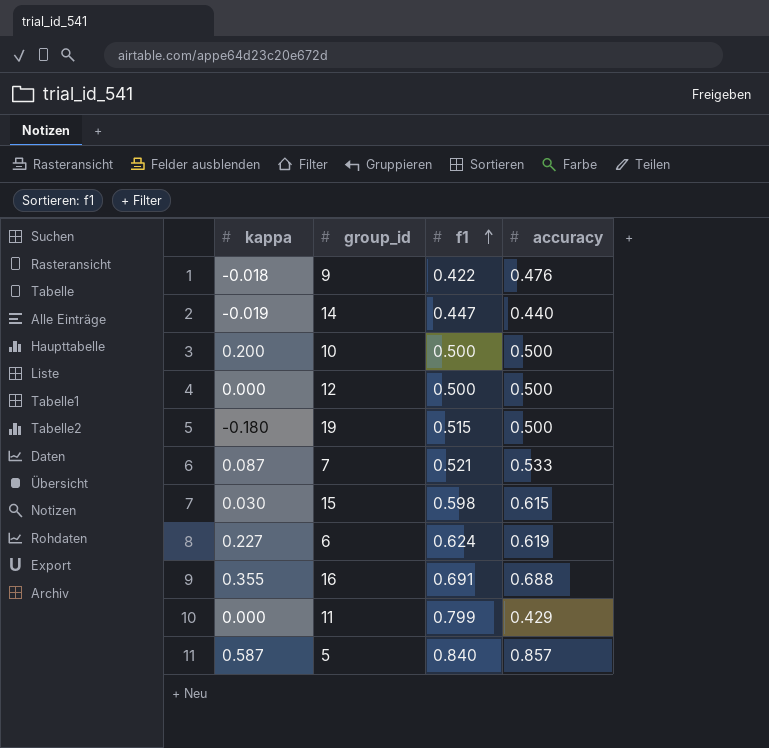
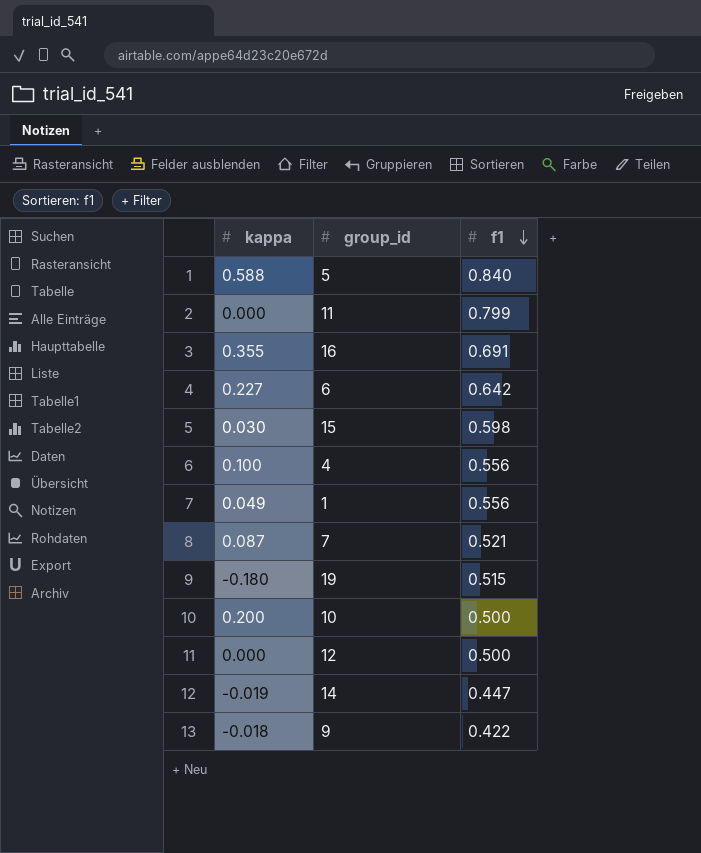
row order: f1 ascending -> f1 descending
column accuracy | position: 4 -> none
5 | kappa: 0.587 -> 0.588
6 | f1: 0.624 -> 0.642
row 4: none -> 0.100 | 0.556
row 1: none -> 0.049 | 0.556

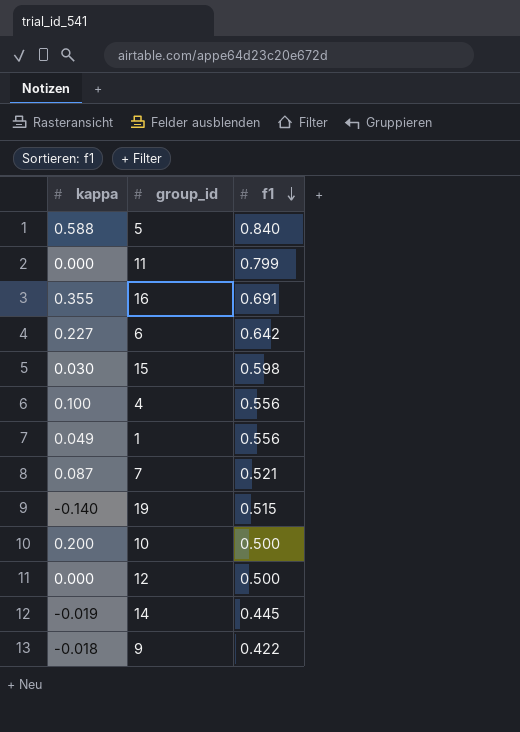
19 | kappa: -0.180 -> -0.140
14 | f1: 0.447 -> 0.445

